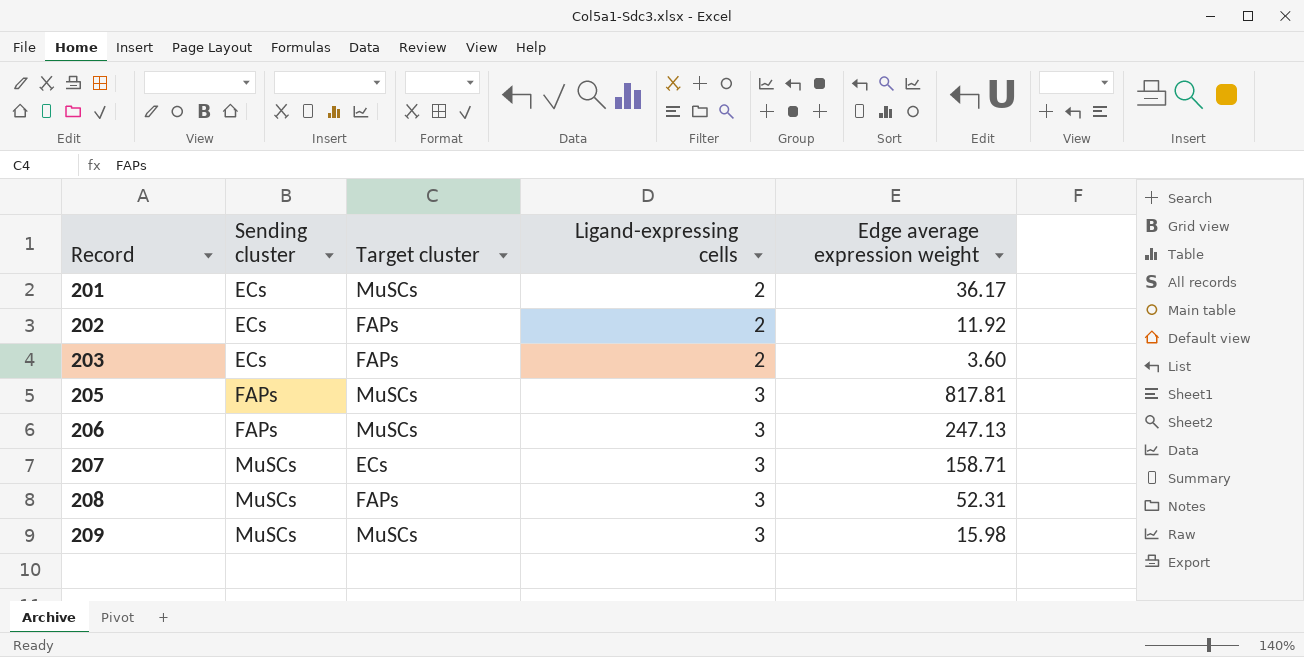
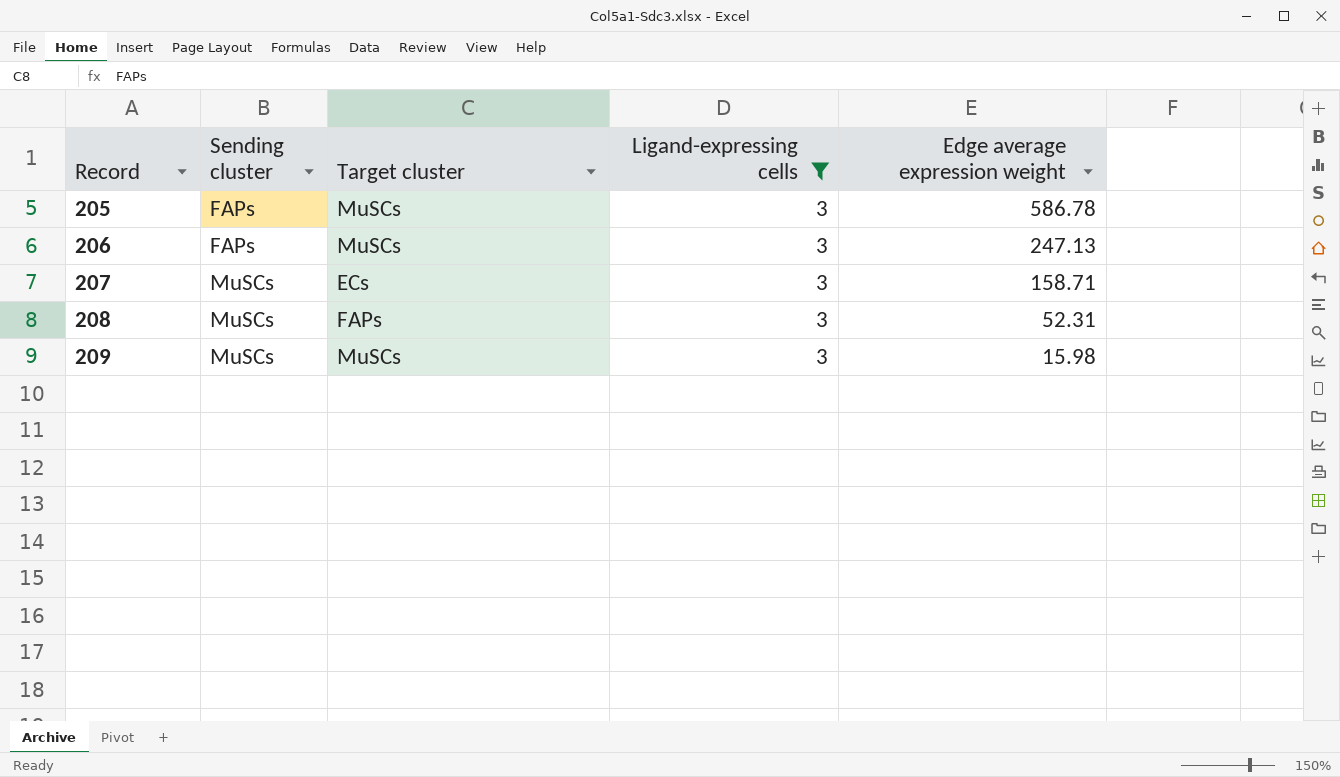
filter: none -> Ligand-expressing cells = 3
205 | Edge average expression weight: 817.81 -> 586.78

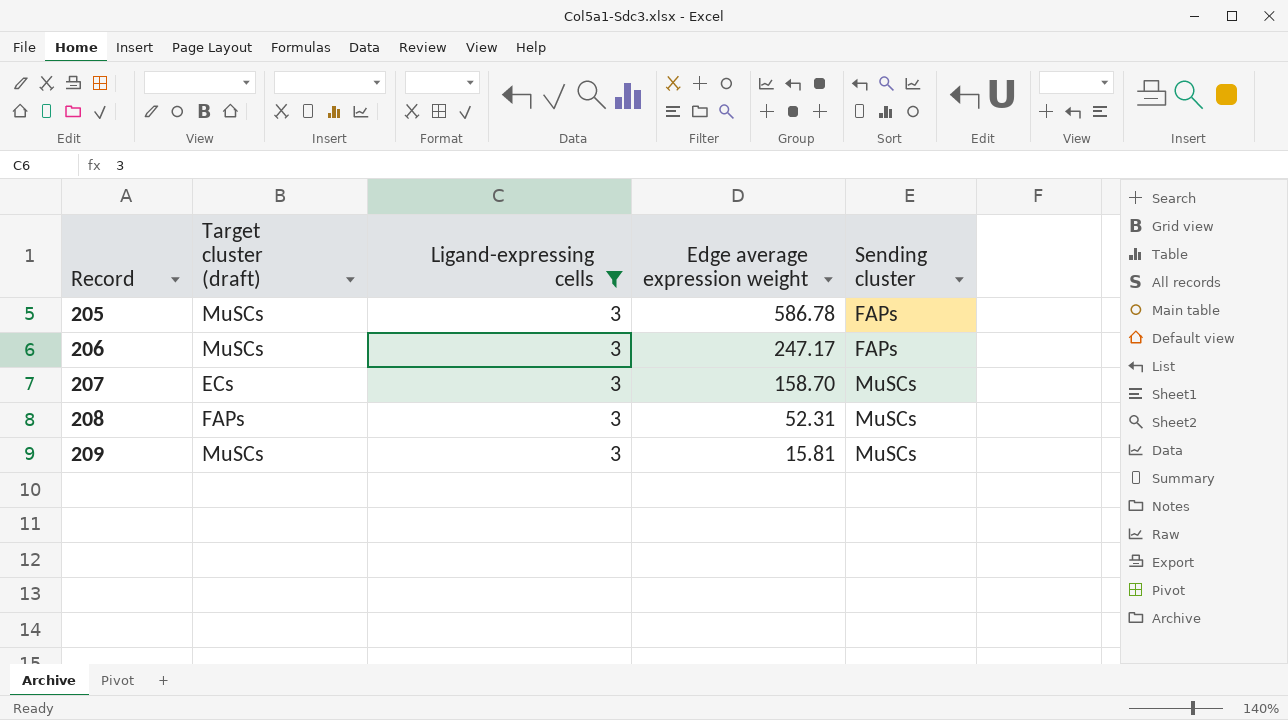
column name: Target cluster -> Target cluster (draft)
column Sending cluster | position: 2 -> 5
206 | Edge average expression weight: 247.13 -> 247.17
207 | Edge average expression weight: 158.71 -> 158.70
209 | Edge average expression weight: 15.98 -> 15.81

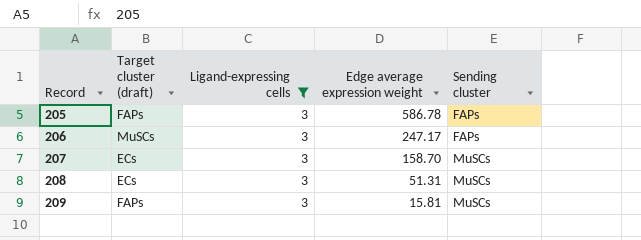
205 | Target cluster (draft): MuSCs -> FAPs
208 | Target cluster (draft): FAPs -> ECs
208 | Edge average expression weight: 52.31 -> 51.31
209 | Target cluster (draft): MuSCs -> FAPs

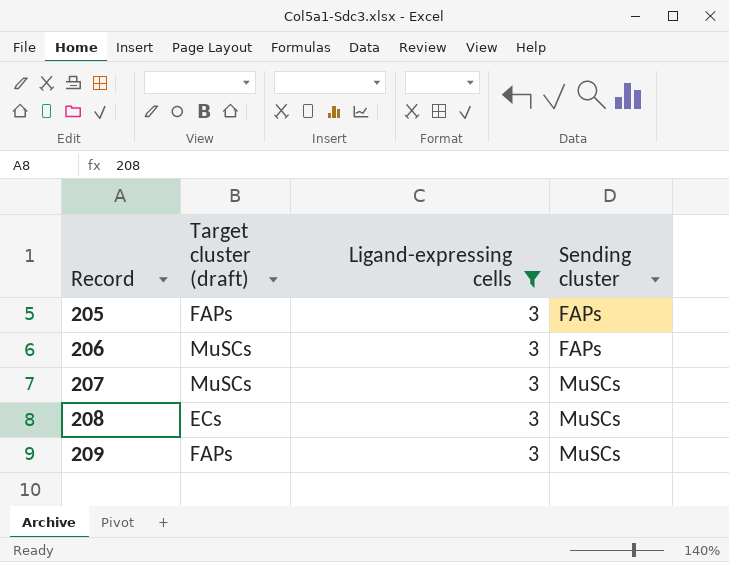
column Edge average expression weight | position: 4 -> none
207 | Target cluster (draft): ECs -> MuSCs

